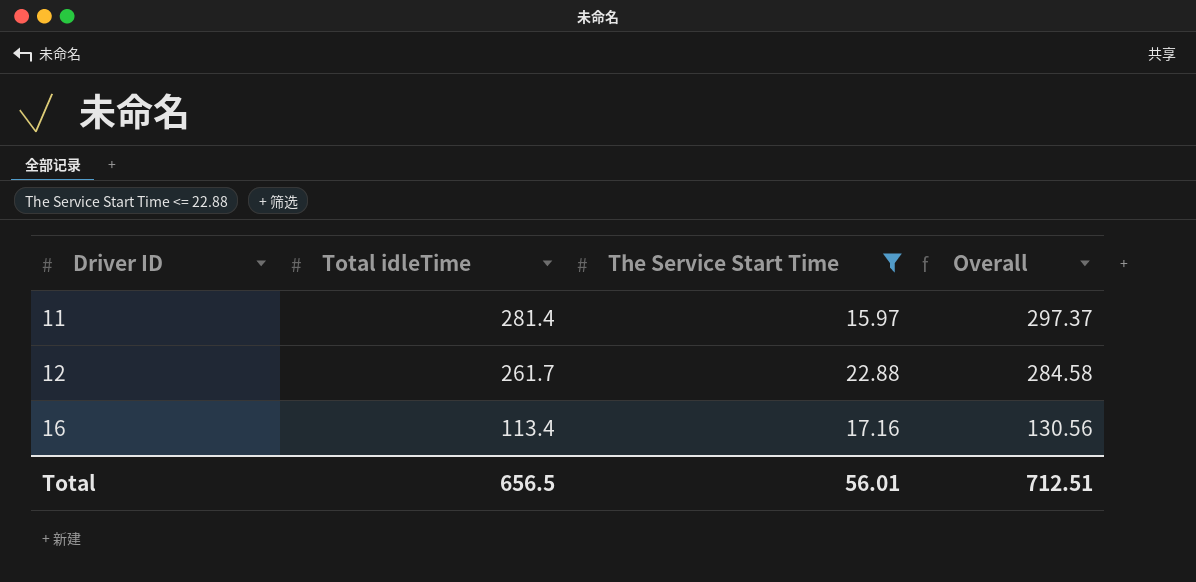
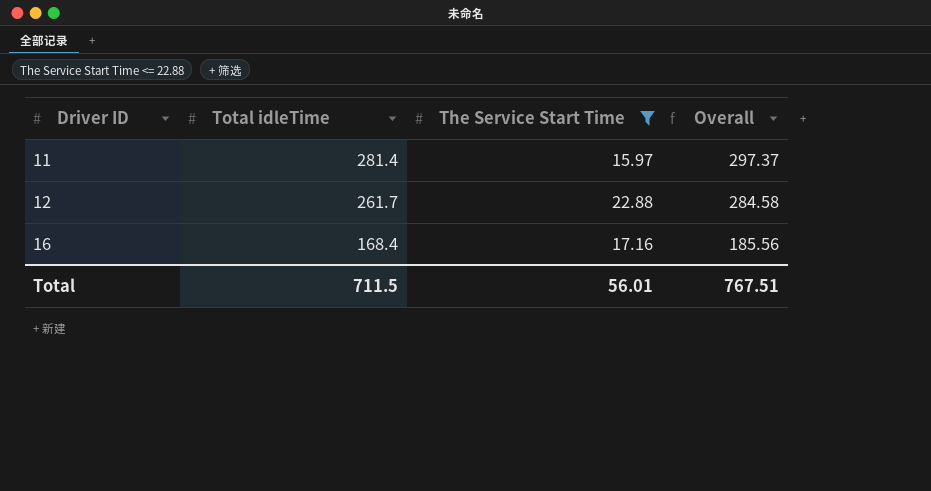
16 | Total idleTime: 113.4 -> 168.4
16 | Overall: 130.56 -> 185.56
Total | Total idleTime: 656.5 -> 711.5
Total | Overall: 712.51 -> 767.51

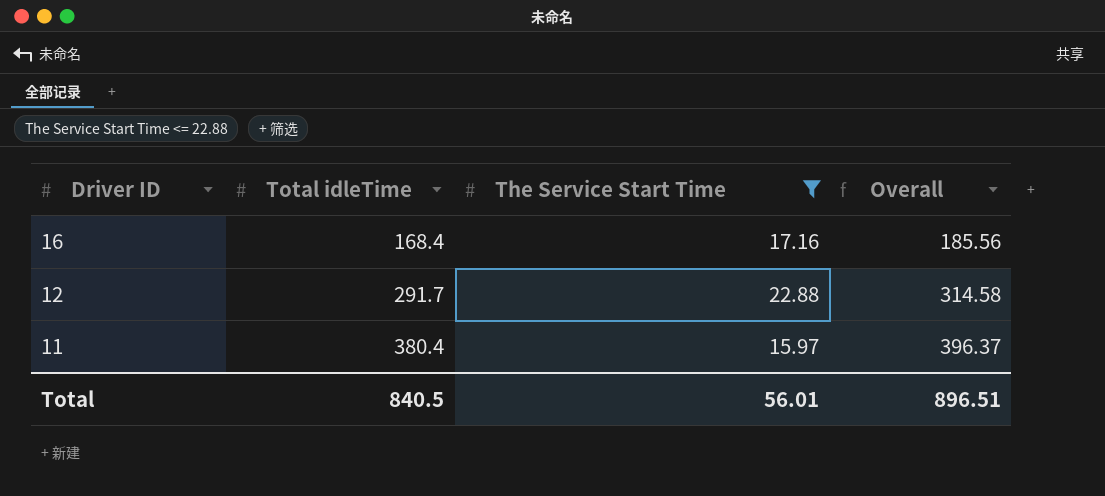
row order: Driver ID ascending -> Driver ID descending
12 | Total idleTime: 261.7 -> 291.7
12 | Overall: 284.58 -> 314.58
11 | Total idleTime: 281.4 -> 380.4
11 | Overall: 297.37 -> 396.37
Total | Total idleTime: 711.5 -> 840.5
Total | Overall: 767.51 -> 896.51

